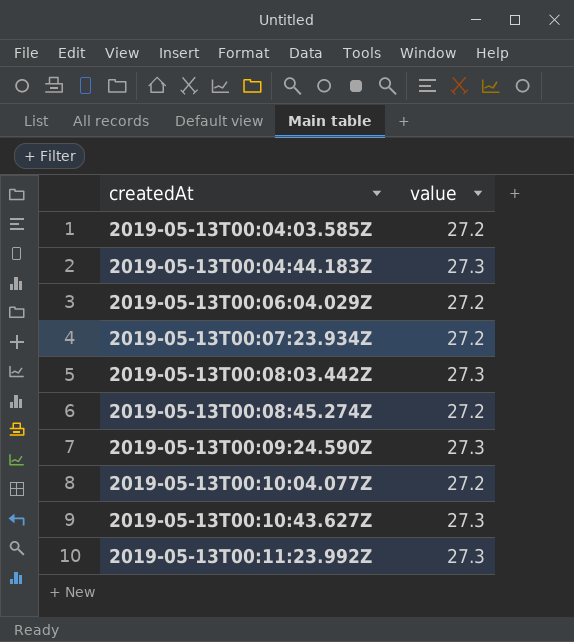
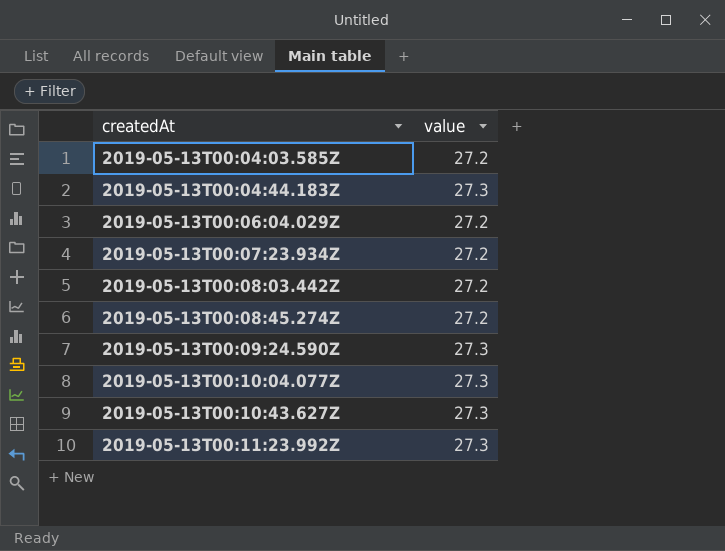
2019-05-13T00:08:03.442Z | value: 27.3 -> 27.2
2019-05-13T00:10:04.077Z | value: 27.2 -> 27.3

